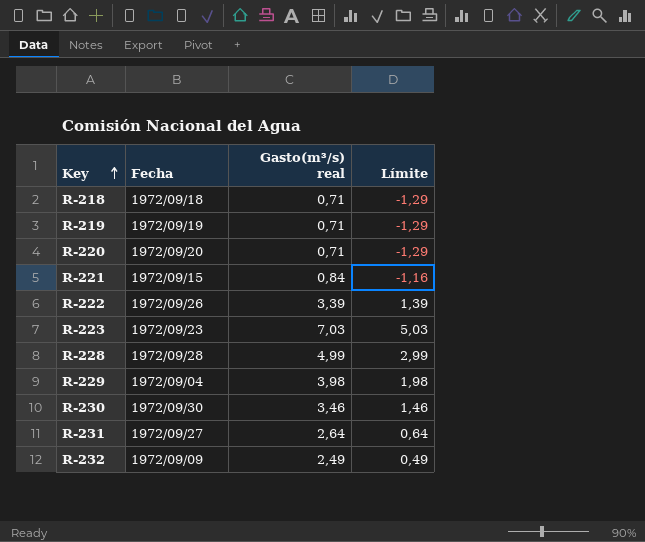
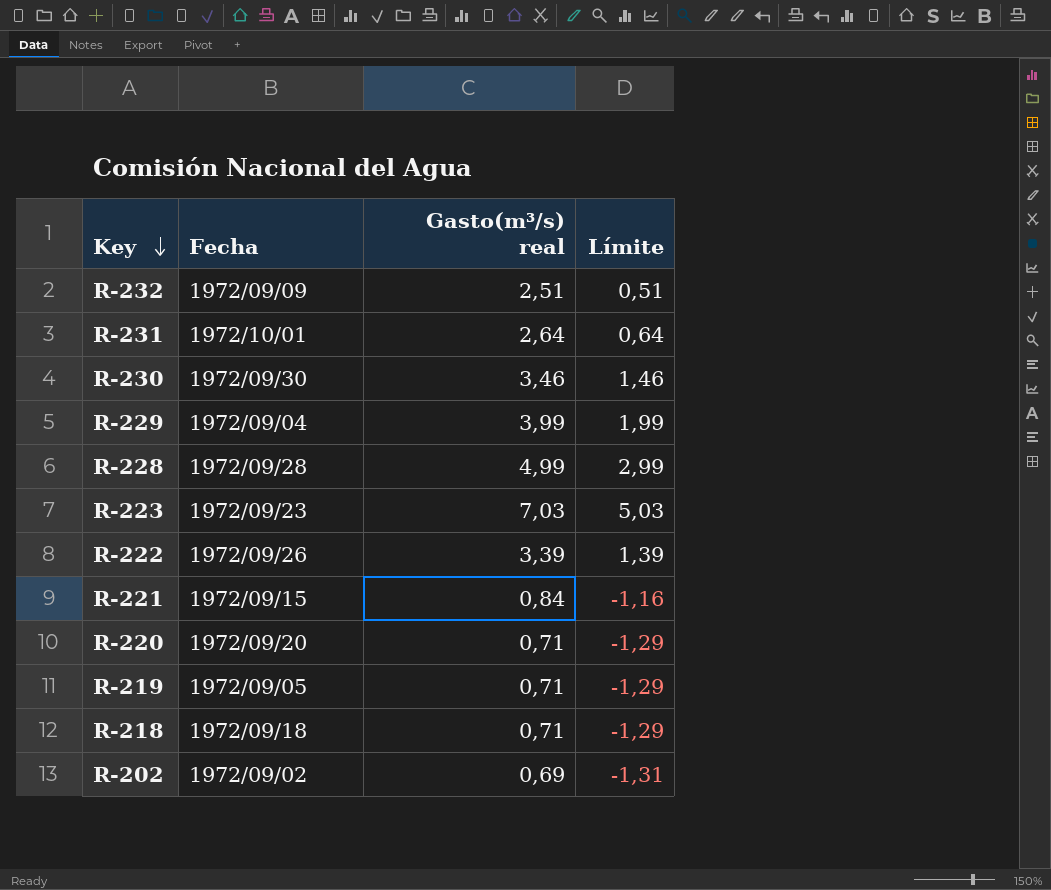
row order: Key ascending -> Key descending
R-232 | Gasto(m³/s) real: 2,49 -> 2,51
R-232 | Límite: 0,49 -> 0,51
R-231 | Fecha: 1972/09/27 -> 1972/10/01
R-229 | Gasto(m³/s) real: 3,98 -> 3,99
R-229 | Límite: 1,98 -> 1,99
R-219 | Fecha: 1972/09/19 -> 1972/09/05
row R-202: none -> 1972/09/02 | 0,69 | -1,31

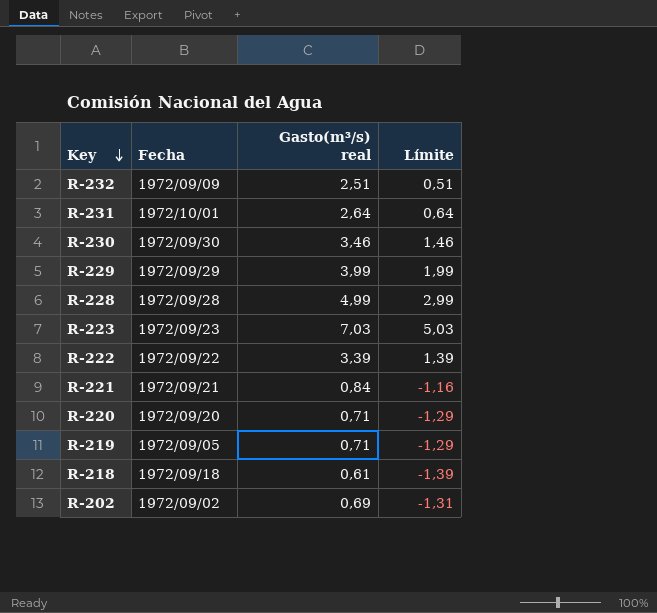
R-229 | Fecha: 1972/09/04 -> 1972/09/29
R-222 | Fecha: 1972/09/26 -> 1972/09/22
R-221 | Fecha: 1972/09/15 -> 1972/09/21
R-218 | Gasto(m³/s) real: 0,71 -> 0,61
R-218 | Límite: -1,29 -> -1,39

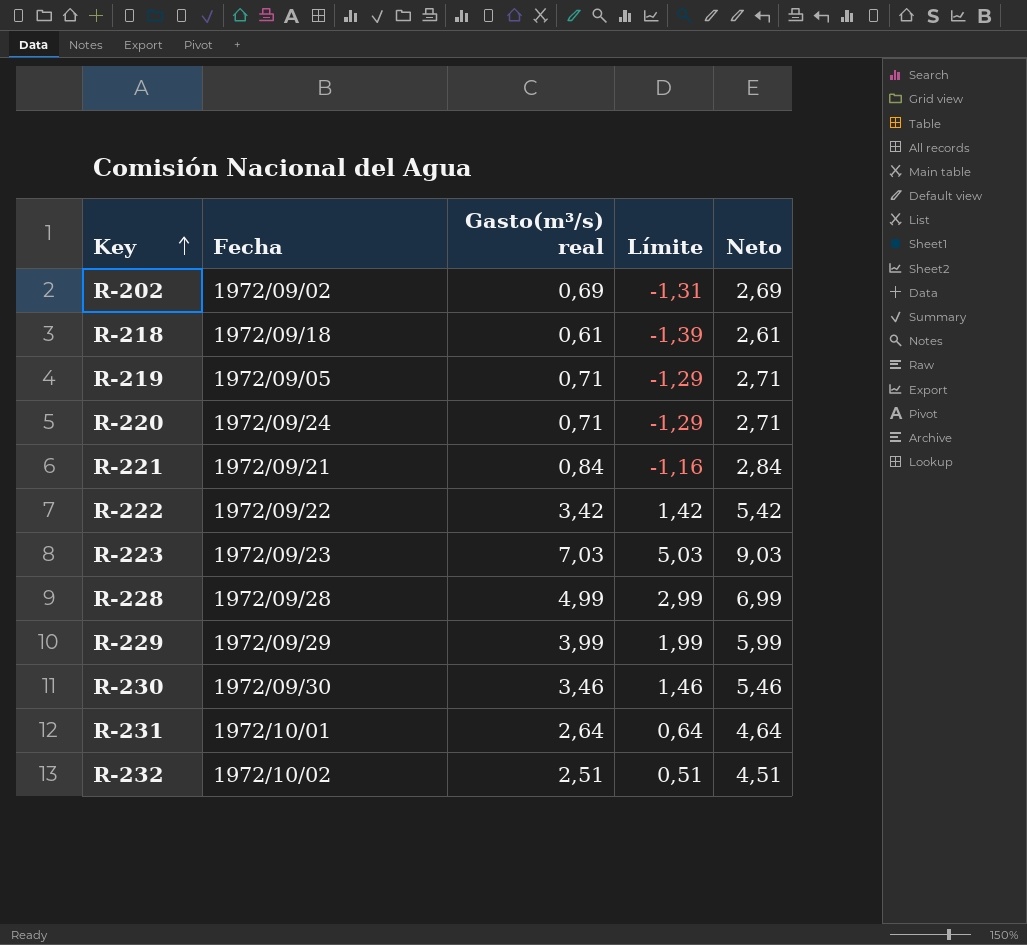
row order: Key descending -> Key ascending
column Neto | formula: none -> [Gasto(m³/s) real] + 2
R-220 | Fecha: 1972/09/20 -> 1972/09/24
R-222 | Gasto(m³/s) real: 3,39 -> 3,42
R-222 | Límite: 1,39 -> 1,42
R-232 | Fecha: 1972/09/09 -> 1972/10/02

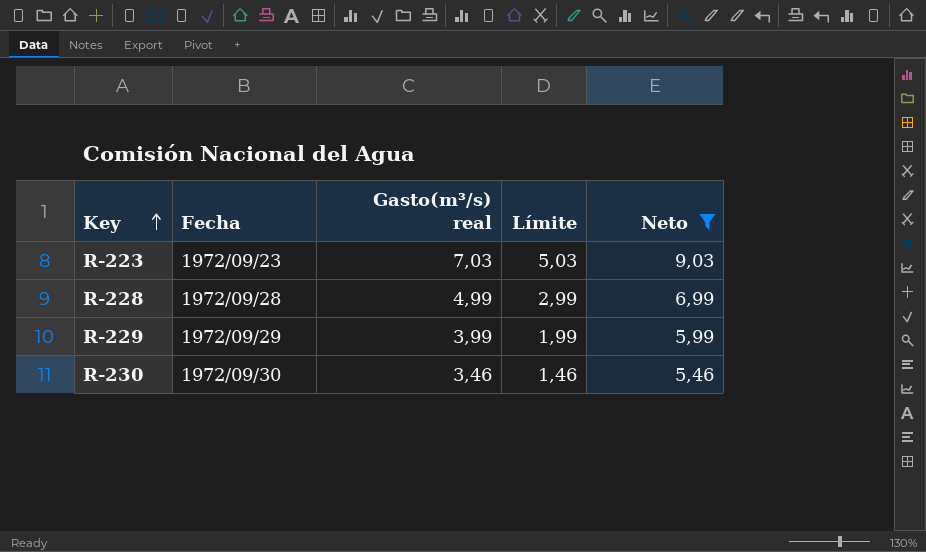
filter: none -> Neto >= 5,46

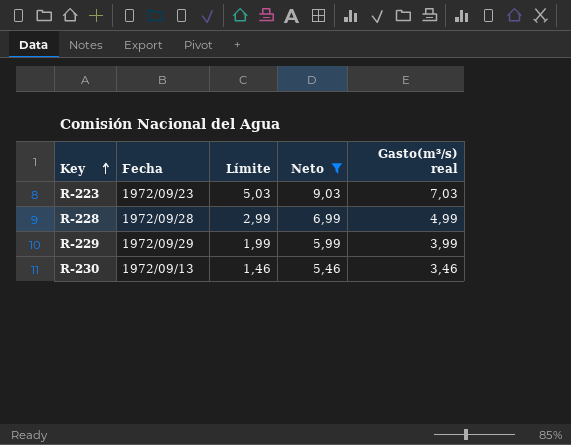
column Gasto(m³/s) real | position: 3 -> 5
R-230 | Fecha: 1972/09/30 -> 1972/09/13

